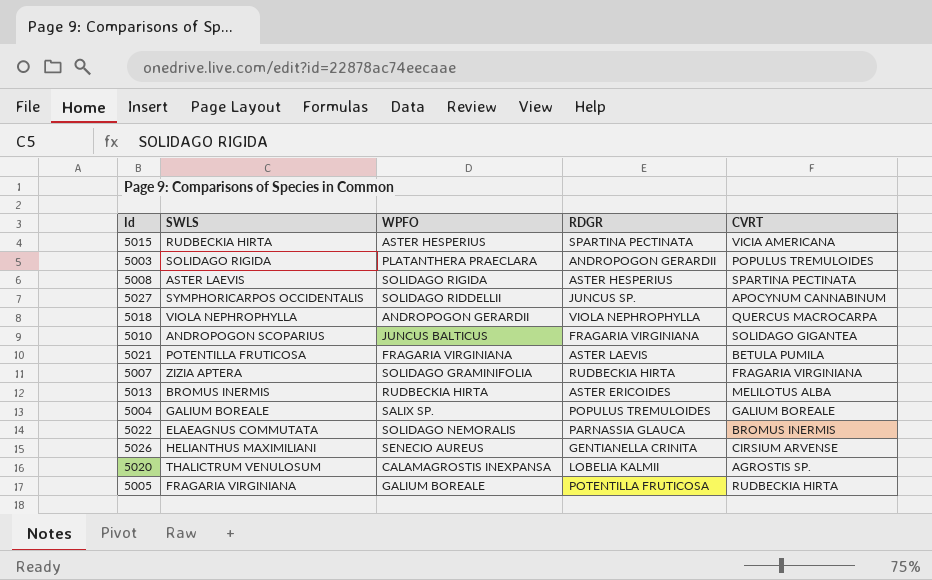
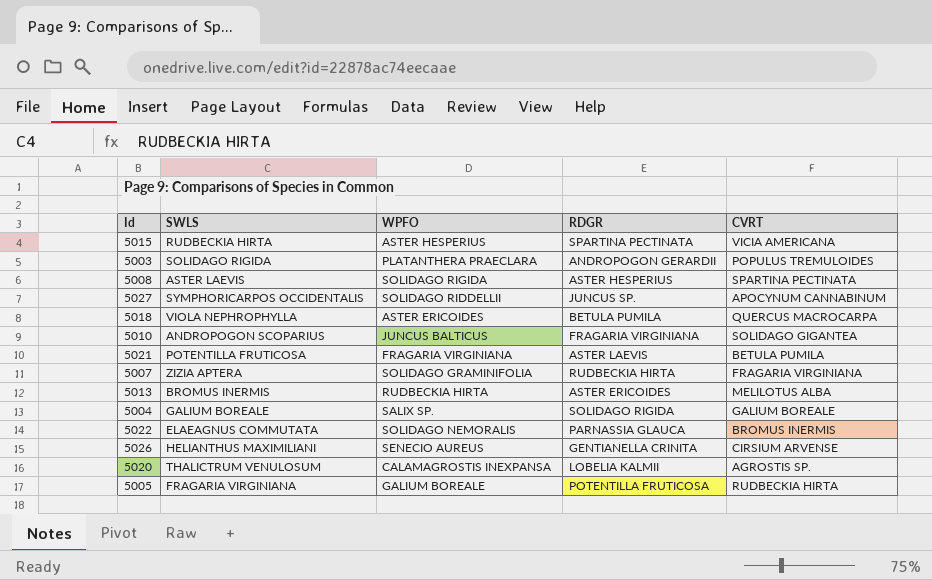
5018 | WPFO: ANDROPOGON GERARDII -> ASTER ERICOIDES
5018 | RDGR: VIOLA NEPHROPHYLLA -> BETULA PUMILA
5004 | RDGR: POPULUS TREMULOIDES -> SOLIDAGO RIGIDA

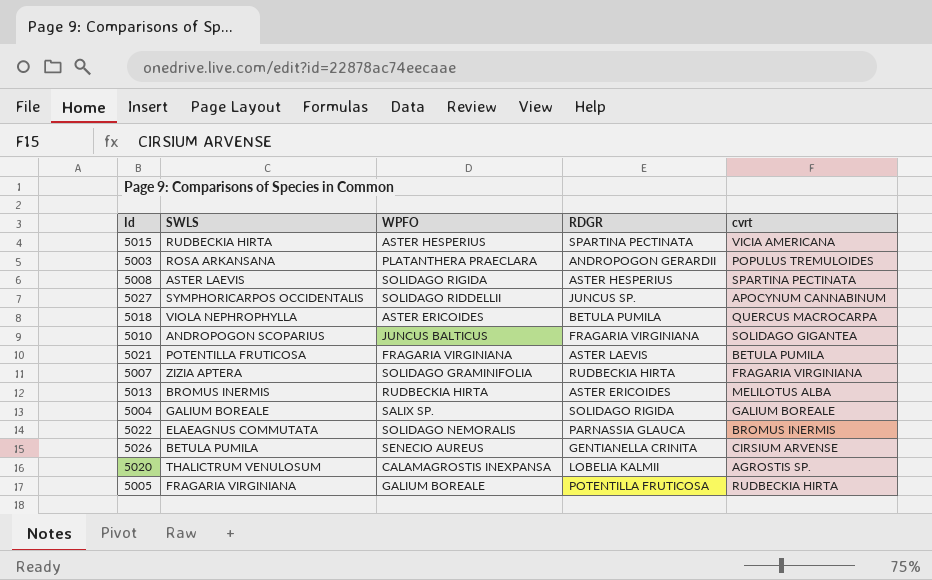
column name: CVRT -> cvrt
5003 | SWLS: SOLIDAGO RIGIDA -> ROSA ARKANSANA
5026 | SWLS: HELIANTHUS MAXIMILIANI -> BETULA PUMILA

